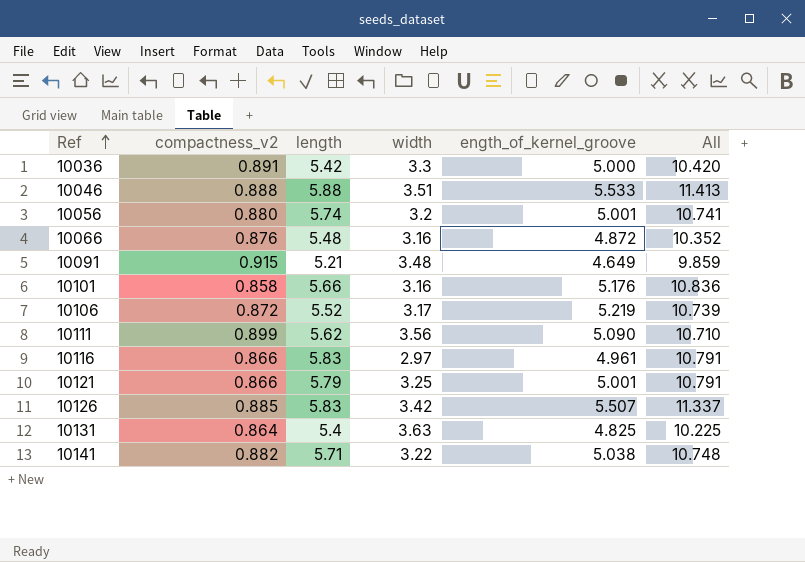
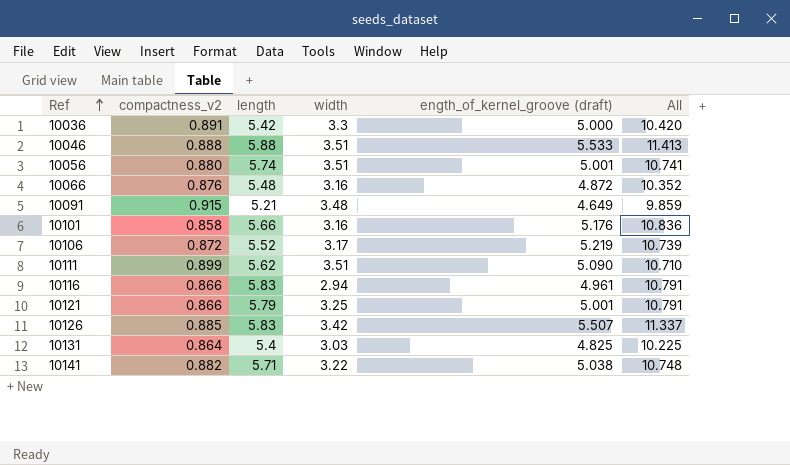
column name: ength_of_kernel_groove -> ength_of_kernel_groove (draft)
10056 | width: 3.2 -> 3.51
10111 | width: 3.56 -> 3.51
10116 | width: 2.97 -> 2.94
10131 | width: 3.63 -> 3.03

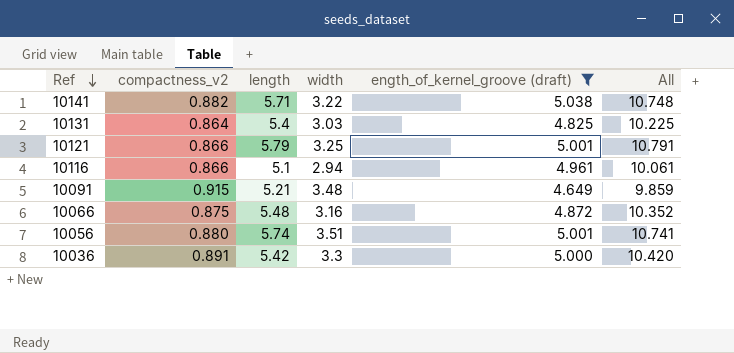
filter: none -> ength_of_kernel_groove (draft) <= 5.038
row order: Ref ascending -> Ref descending
10116 | length: 5.83 -> 5.1
10116 | All: 10.791 -> 10.061
10066 | compactness_v2: 0.876 -> 0.875

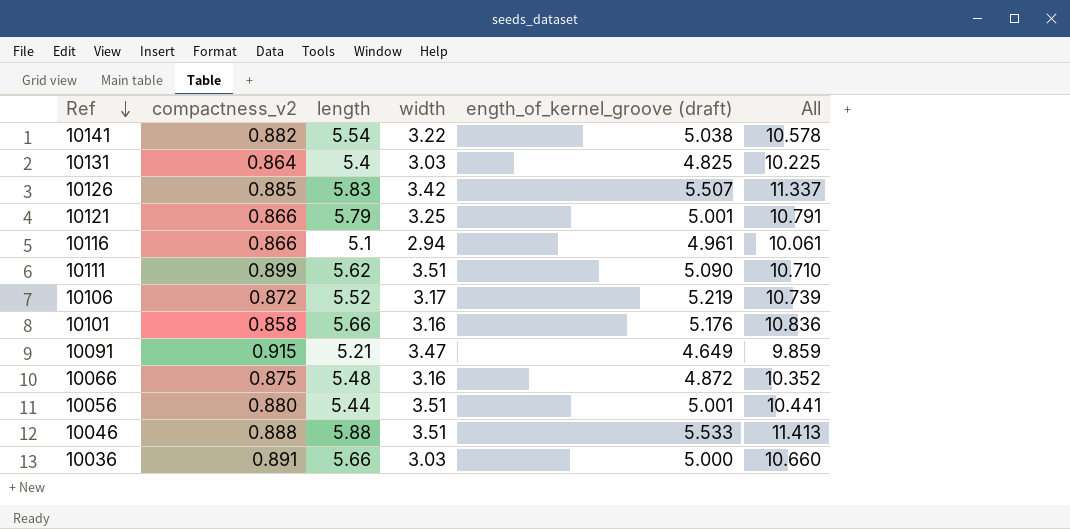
filter: ength_of_kernel_groove (draft) <= 5.038 -> none
10141 | length: 5.71 -> 5.54
10141 | All: 10.748 -> 10.578
10091 | width: 3.48 -> 3.47
10056 | length: 5.74 -> 5.44
10056 | All: 10.741 -> 10.441
10036 | length: 5.42 -> 5.66
10036 | width: 3.3 -> 3.03
10036 | All: 10.420 -> 10.660

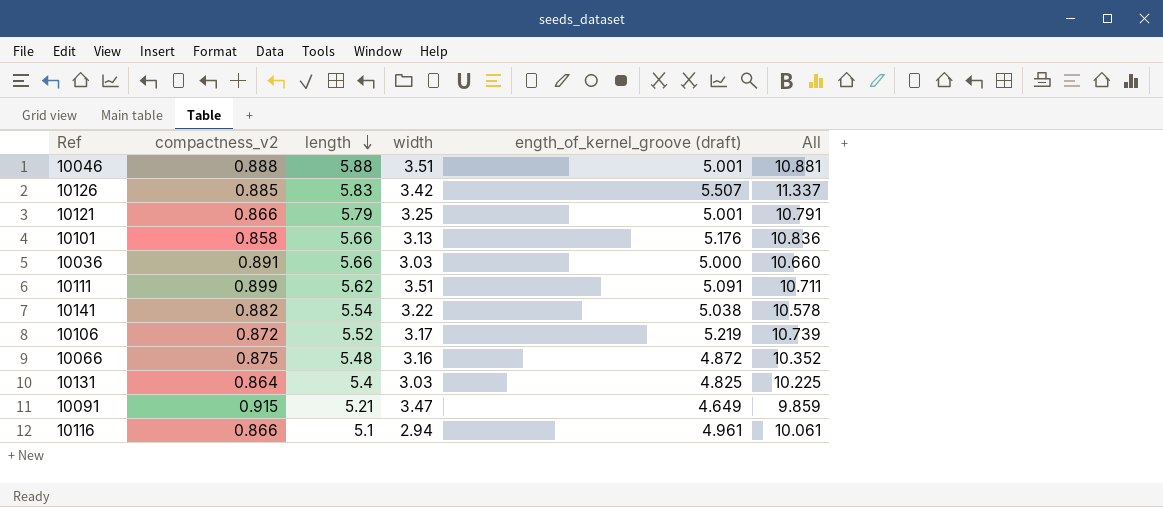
row order: Ref descending -> length descending
row 10056: 0.880 | 5.44 | 3.51 | 5.001 | 10.441 -> none
10046 | ength_of_kernel_groove (draft): 5.533 -> 5.001
10046 | All: 11.413 -> 10.881
10101 | width: 3.16 -> 3.13
10111 | ength_of_kernel_groove (draft): 5.090 -> 5.091
10111 | All: 10.710 -> 10.711

